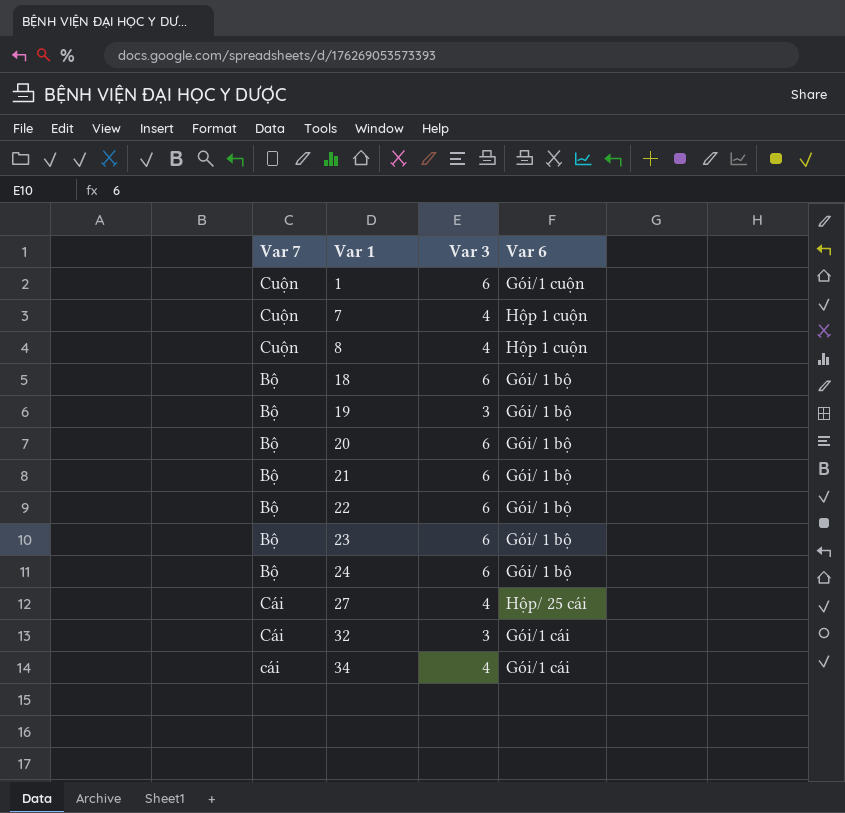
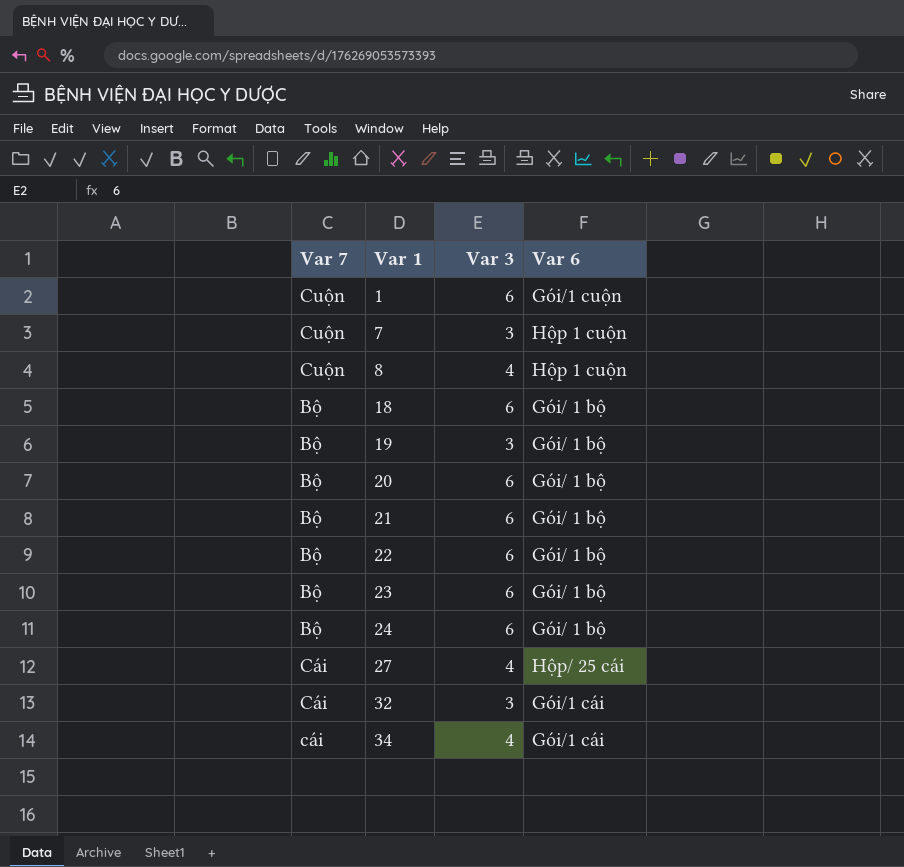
7 | Var 3: 4 -> 3

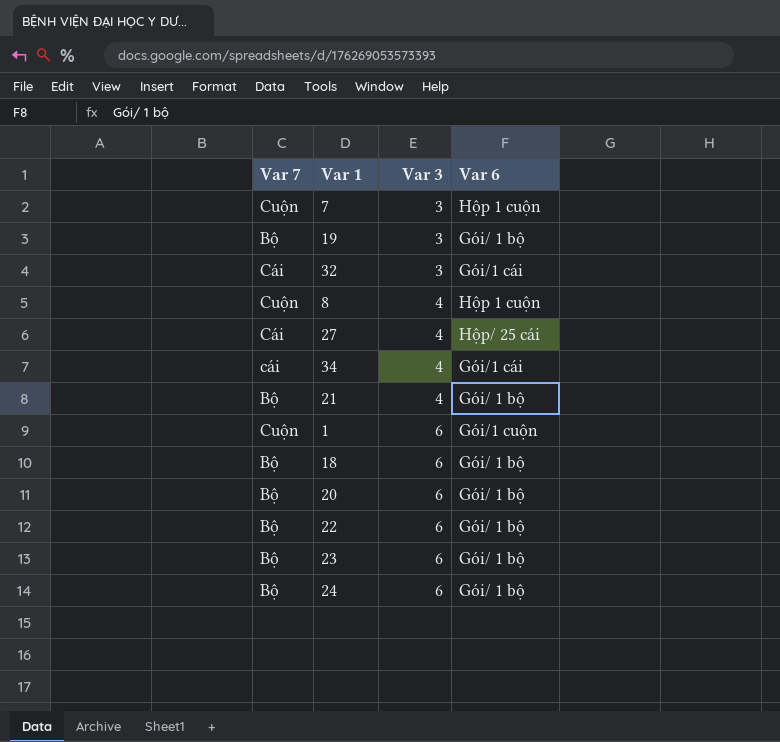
row order: Var 1 ascending -> Var 3 ascending
21 | Var 3: 6 -> 4

